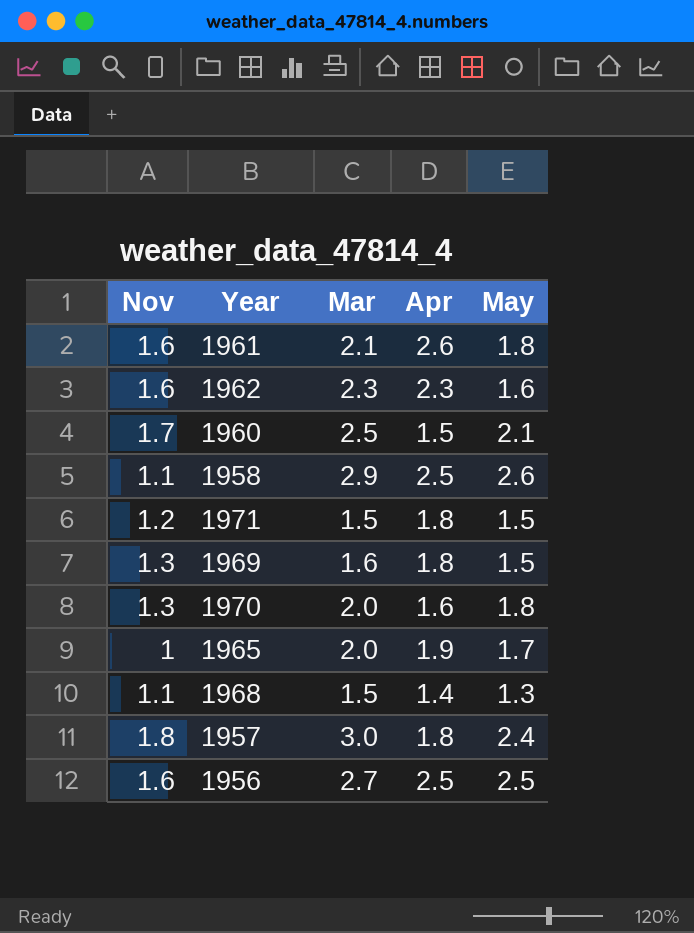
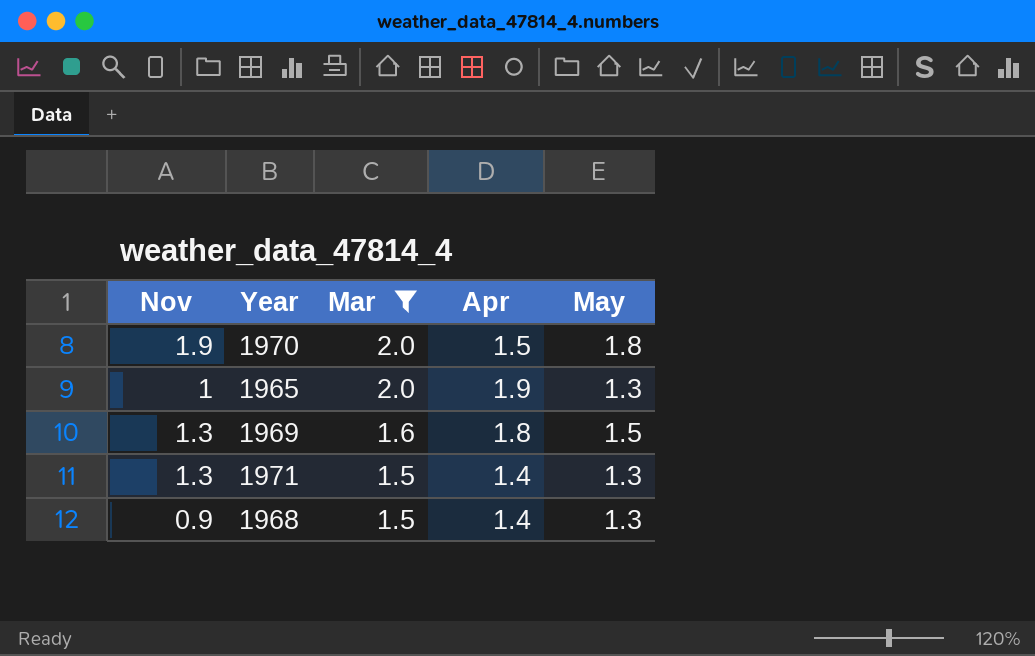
filter: none -> Mar <= 2.0
row order: none -> Mar descending
1970 | Nov: 1.3 -> 1.9
1970 | Apr: 1.6 -> 1.5
1965 | May: 1.7 -> 1.3
1971 | Nov: 1.2 -> 1.3
1971 | Apr: 1.8 -> 1.4
1971 | May: 1.5 -> 1.3
1968 | Nov: 1.1 -> 0.9

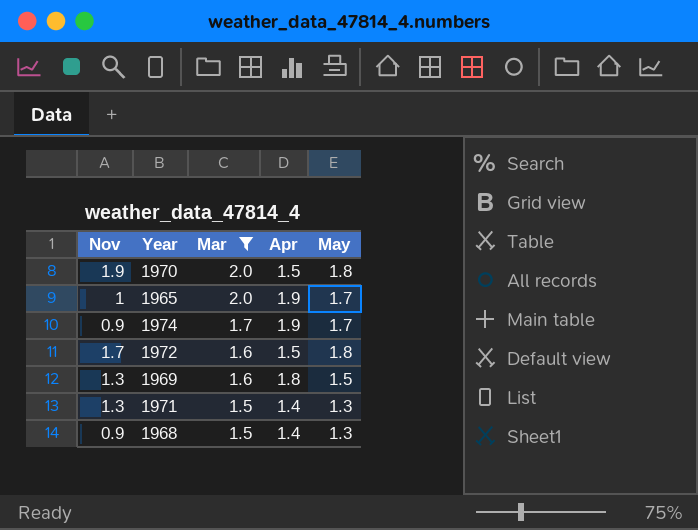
1965 | May: 1.3 -> 1.7
row 1974: none -> 0.9 | 1.7 | 1.9 | 1.7
row 1972: none -> 1.7 | 1.6 | 1.5 | 1.8

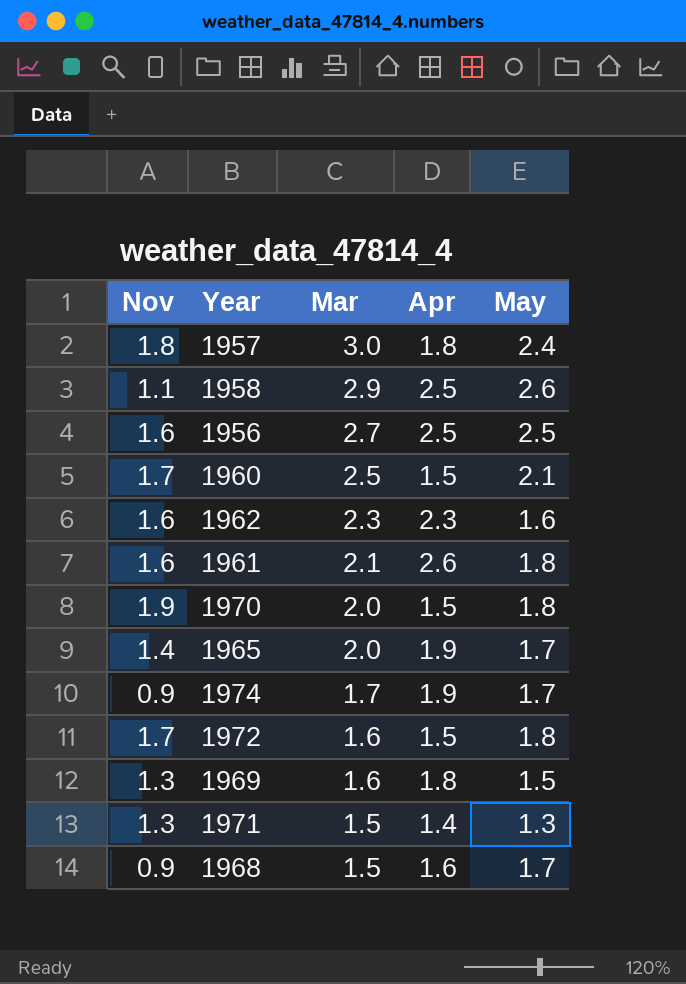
filter: Mar <= 2.0 -> none
1965 | Nov: 1 -> 1.4
1968 | Apr: 1.4 -> 1.6
1968 | May: 1.3 -> 1.7

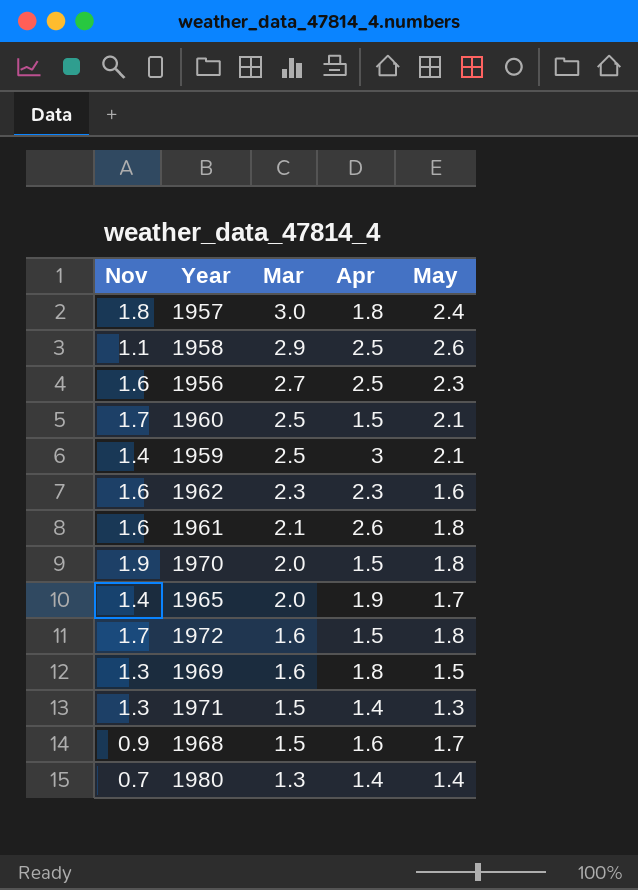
row 1974: 0.9 | 1.7 | 1.9 | 1.7 -> none
1956 | May: 2.5 -> 2.3
row 1959: none -> 1.4 | 2.5 | 3 | 2.1
row 1980: none -> 0.7 | 1.3 | 1.4 | 1.4

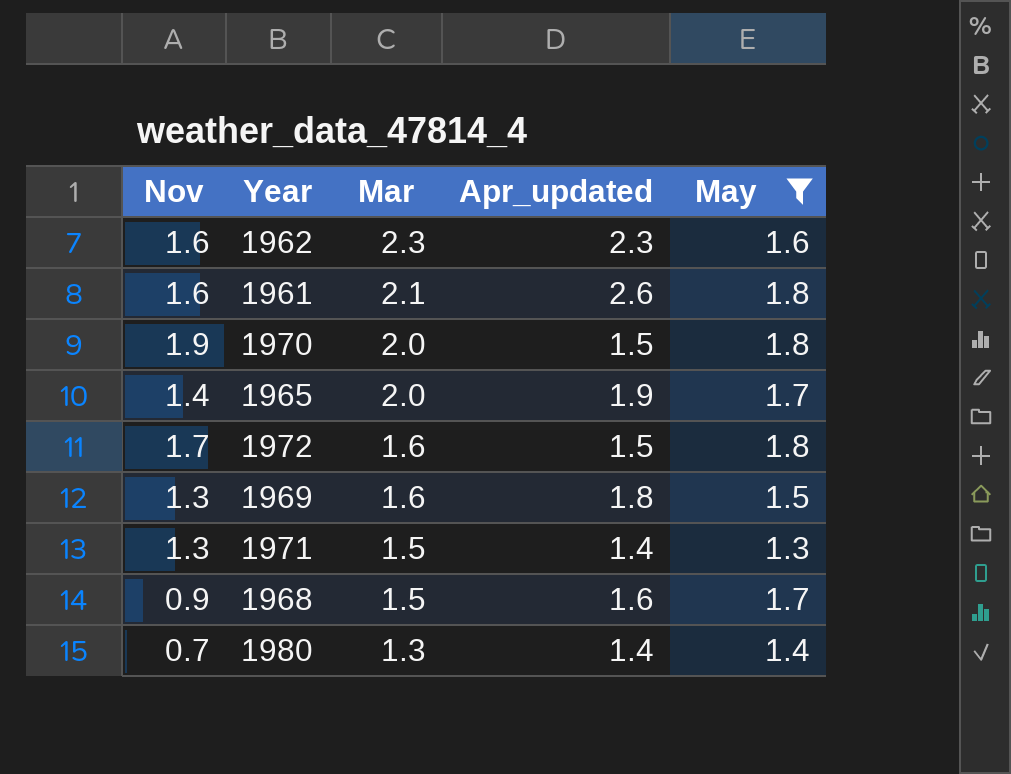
filter: none -> May <= 1.8
column name: Apr -> Apr_updated

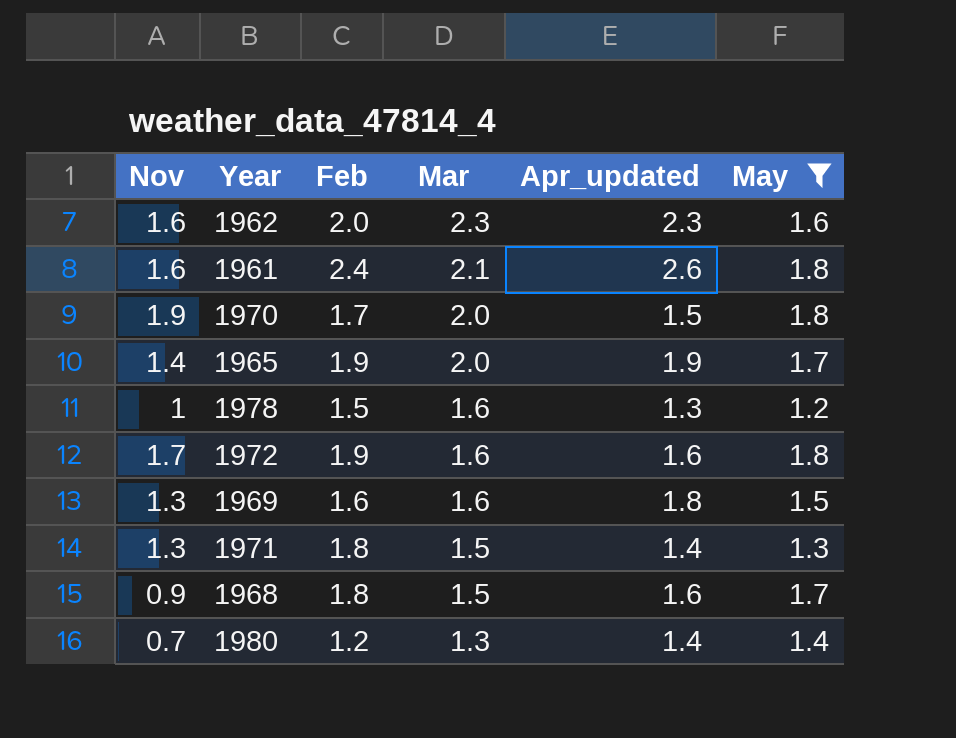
column Feb | position: none -> 3
row 1978: none -> 1 | 1.5 | 1.6 | 1.3 | 1.2
1972 | Apr_updated: 1.5 -> 1.6

